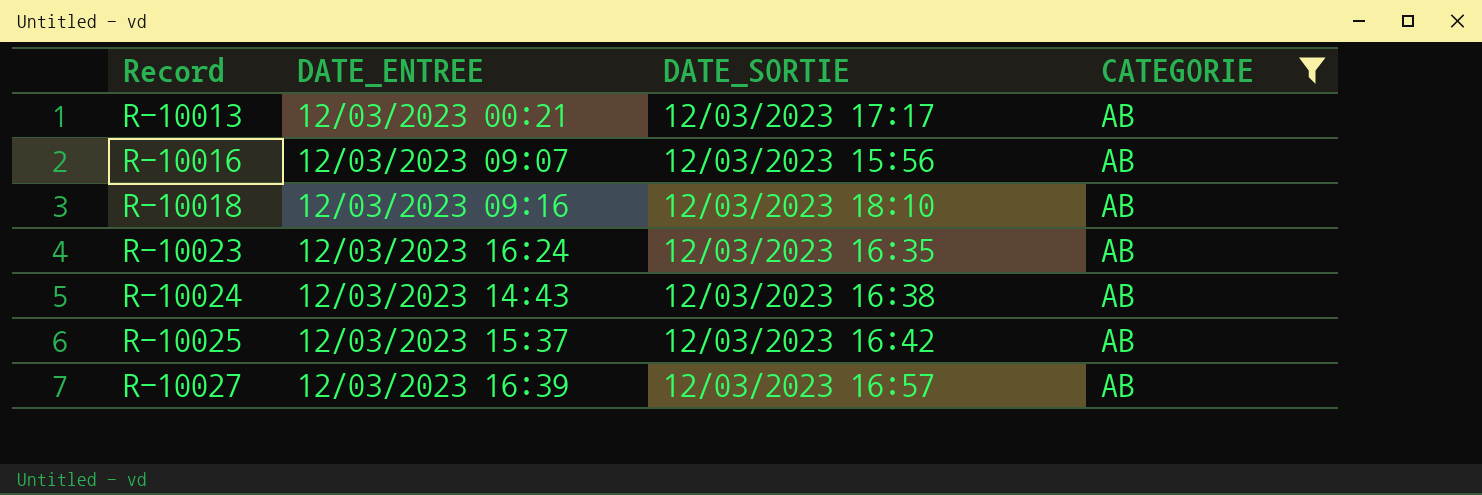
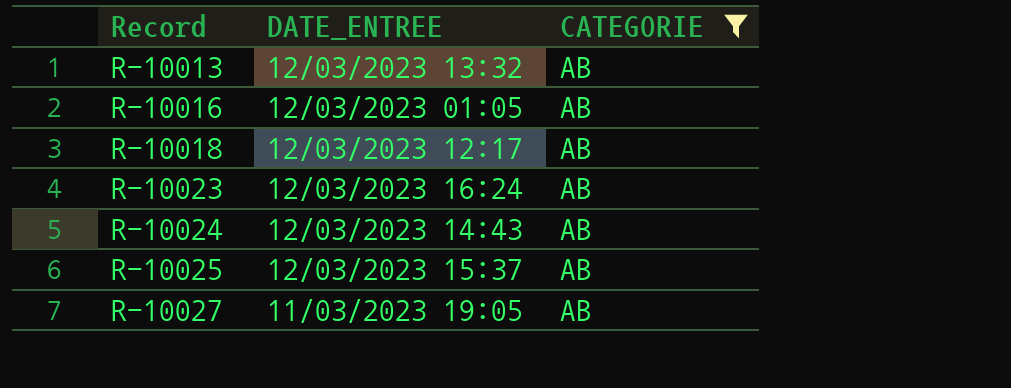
column DATE_SORTIE | position: 3 -> none
R-10013 | DATE_ENTREE: 12/03/2023 00:21 -> 12/03/2023 13:32
R-10016 | DATE_ENTREE: 12/03/2023 09:07 -> 12/03/2023 01:05
R-10018 | DATE_ENTREE: 12/03/2023 09:16 -> 12/03/2023 12:17
R-10027 | DATE_ENTREE: 12/03/2023 16:39 -> 11/03/2023 19:05

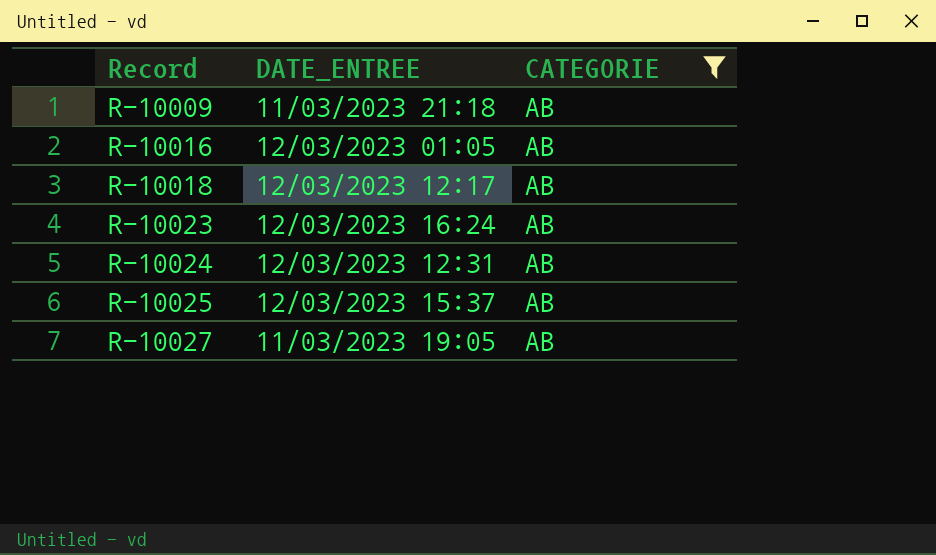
row R-10013: 12/03/2023 13:32 | AB -> none
row R-10009: none -> 11/03/2023 21:18 | AB
R-10024 | DATE_ENTREE: 12/03/2023 14:43 -> 12/03/2023 12:31

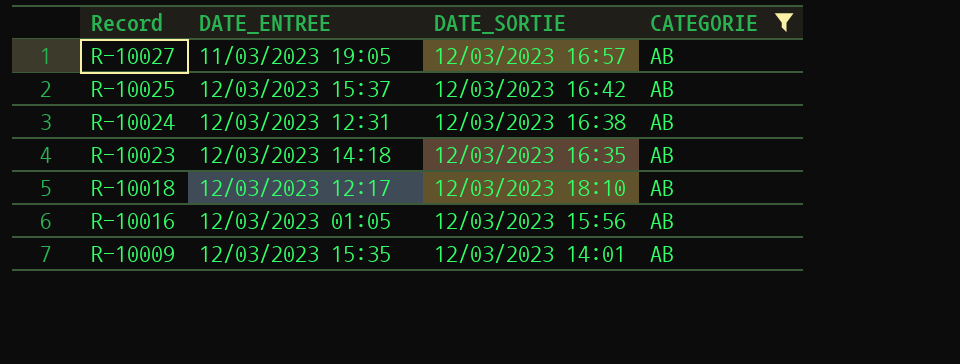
row order: Record ascending -> Record descending
column DATE_SORTIE | position: none -> 3
R-10023 | DATE_ENTREE: 12/03/2023 16:24 -> 12/03/2023 14:18
R-10009 | DATE_ENTREE: 11/03/2023 21:18 -> 12/03/2023 15:35

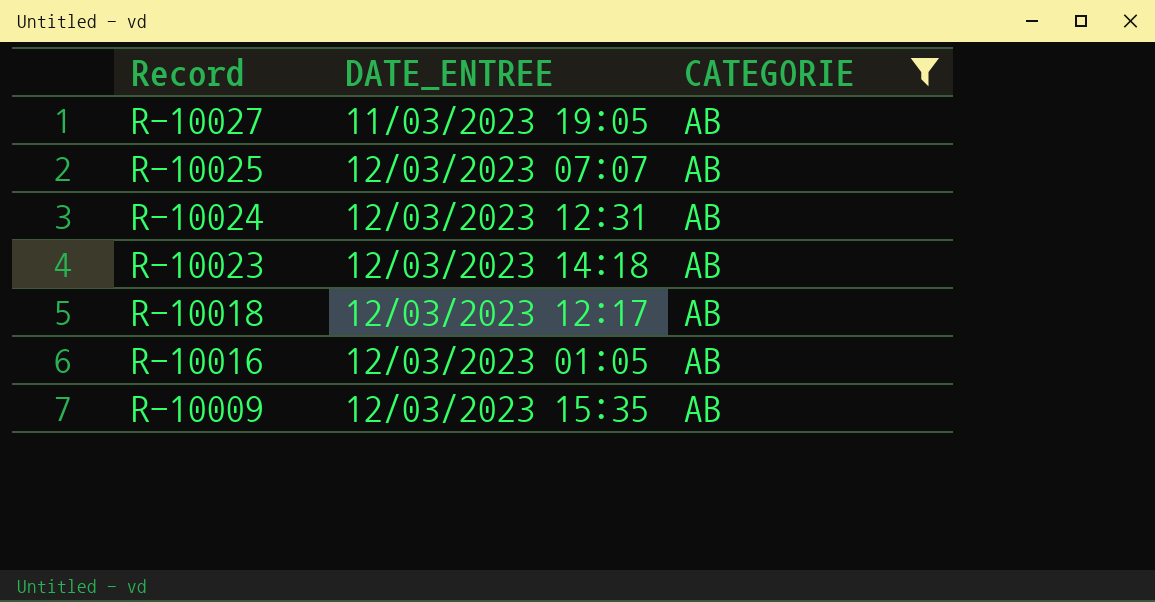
column DATE_SORTIE | position: 3 -> none
R-10025 | DATE_ENTREE: 12/03/2023 15:37 -> 12/03/2023 07:07

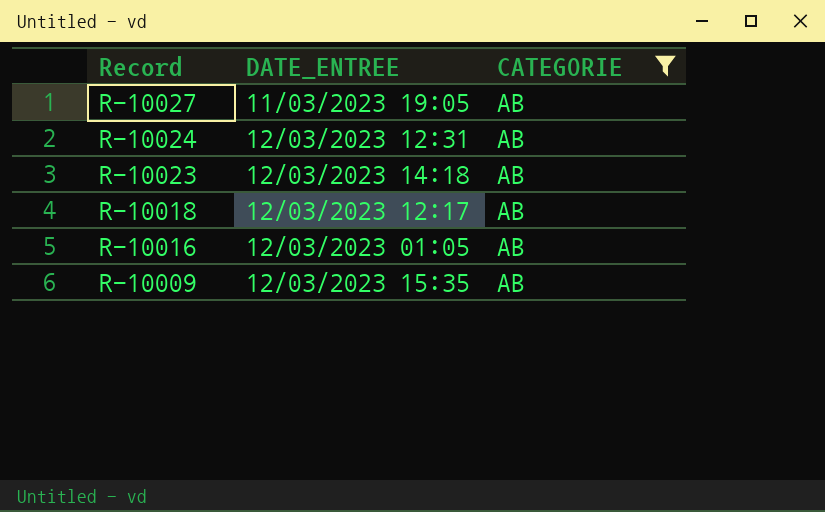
row R-10025: 12/03/2023 07:07 | AB -> none

